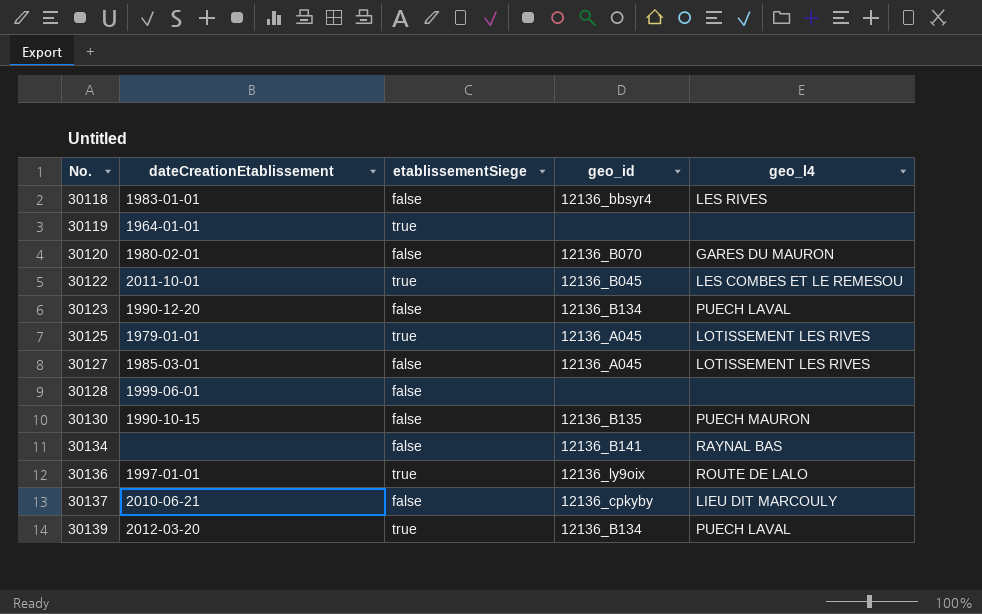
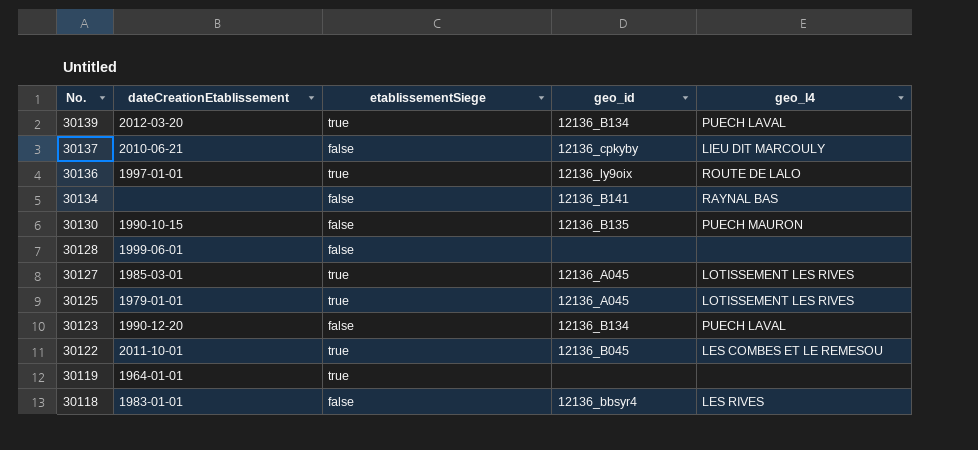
row order: No. ascending -> No. descending
row 30120: 1980-02-01 | false | 12136_B070 | GARES DU MAURON -> none
30127 | etablissementSiege: false -> true

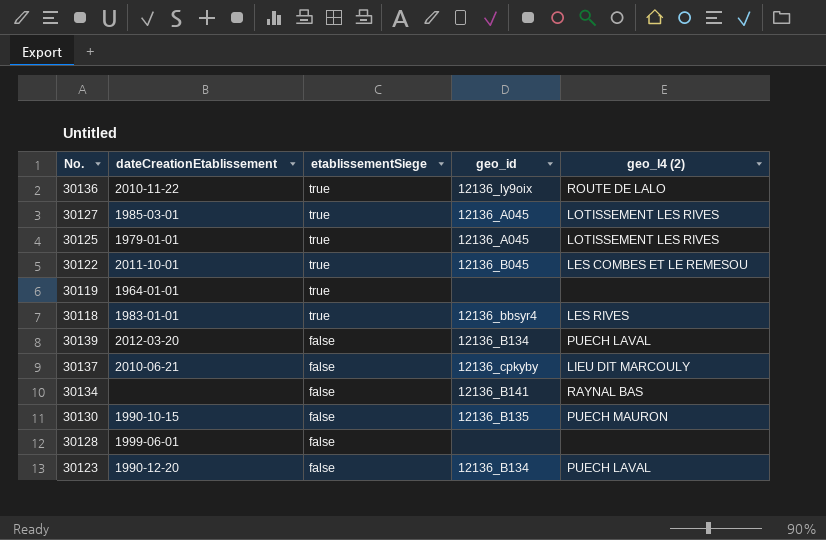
row order: No. descending -> etablissementSiege descending
column name: geo_l4 -> geo_l4 (2)
30136 | dateCreationEtablissement: 1997-01-01 -> 2010-11-22
30118 | etablissementSiege: false -> true
30139 | etablissementSiege: true -> false

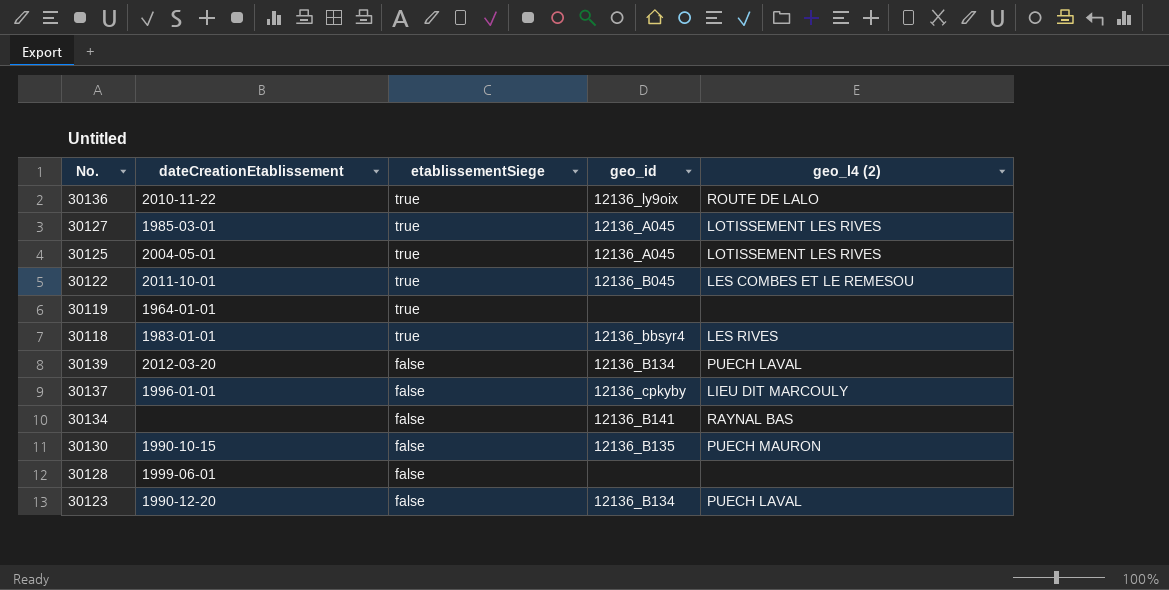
30125 | dateCreationEtablissement: 1979-01-01 -> 2004-05-01
30137 | dateCreationEtablissement: 2010-06-21 -> 1996-01-01

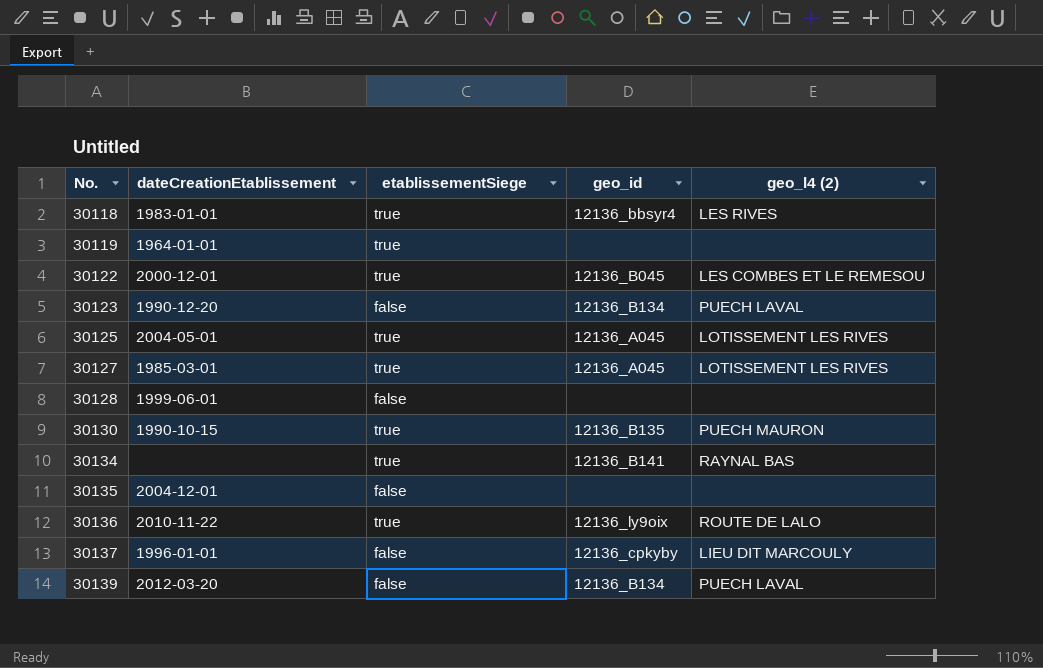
row order: etablissementSiege descending -> No. ascending
30122 | dateCreationEtablissement: 2011-10-01 -> 2000-12-01
30130 | etablissementSiege: false -> true
30134 | etablissementSiege: false -> true
row 30135: none -> 2004-12-01 | false | none | none

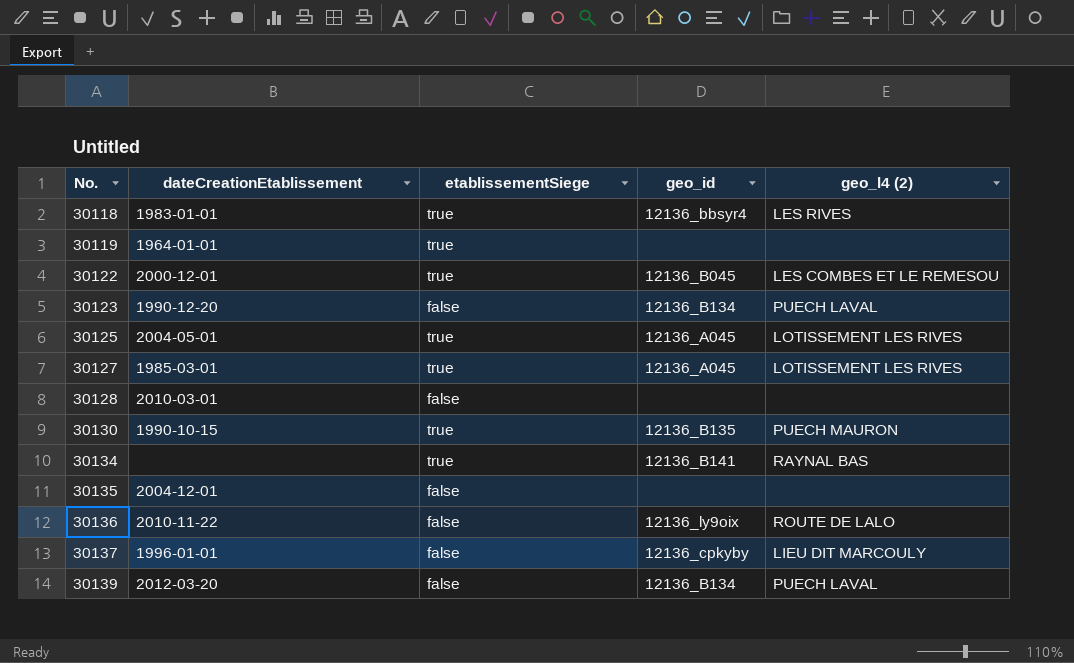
30128 | dateCreationEtablissement: 1999-06-01 -> 2010-03-01
30136 | etablissementSiege: true -> false

